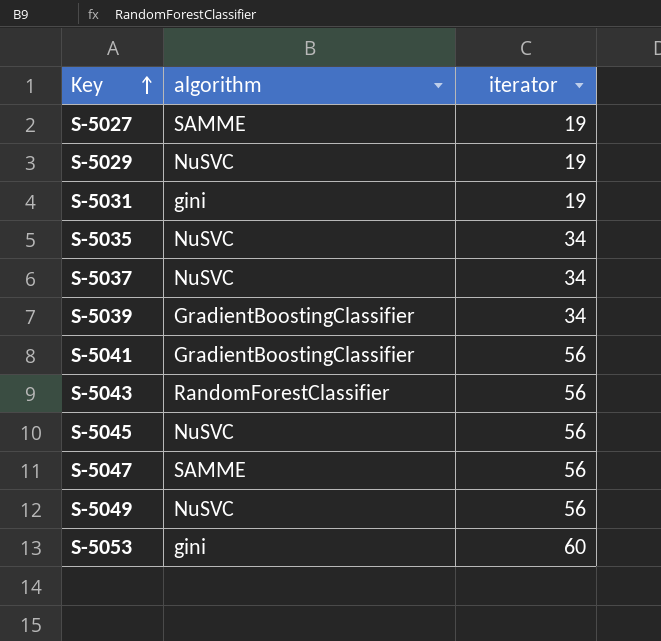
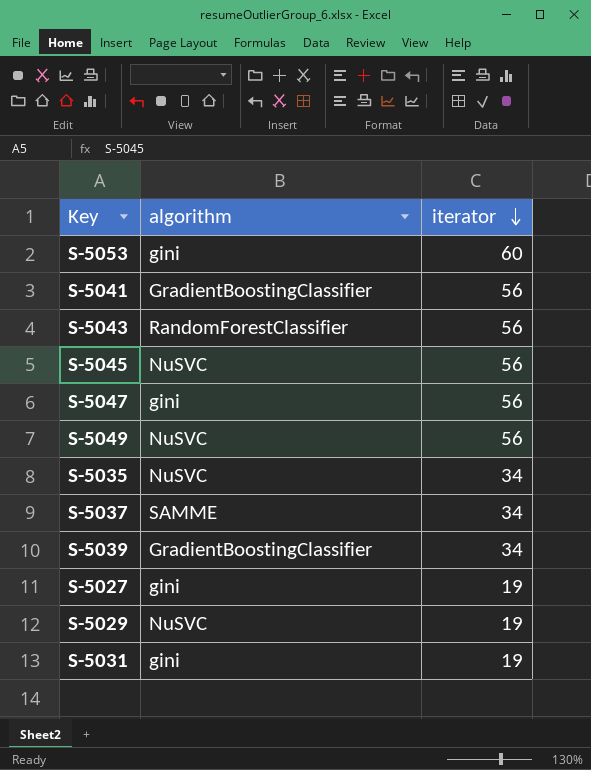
row order: Key ascending -> iterator descending
S-5047 | algorithm: SAMME -> gini
S-5037 | algorithm: NuSVC -> SAMME
S-5027 | algorithm: SAMME -> gini

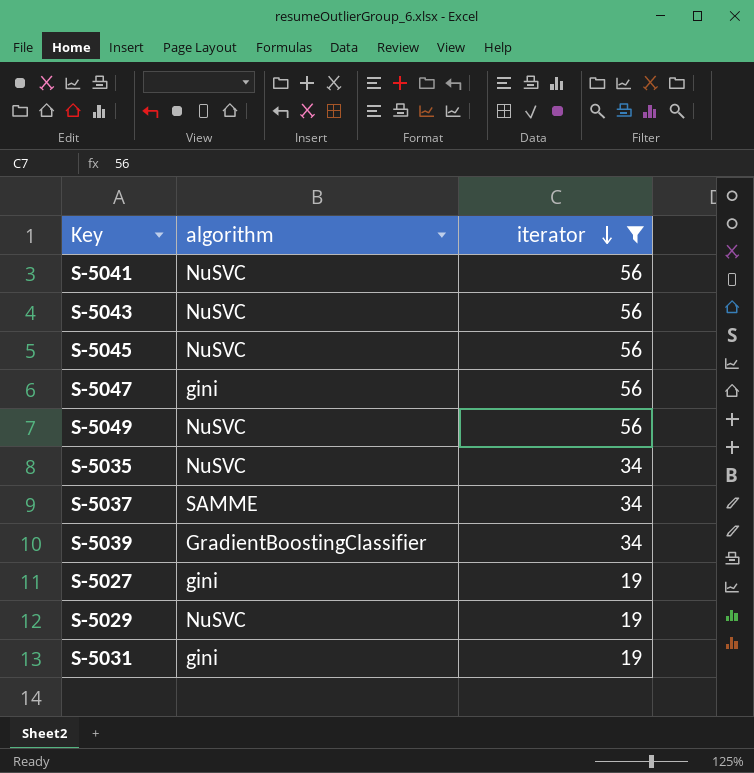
filter: none -> iterator != 60
S-5041 | algorithm: GradientBoostingClassifier -> NuSVC
S-5043 | algorithm: RandomForestClassifier -> NuSVC

